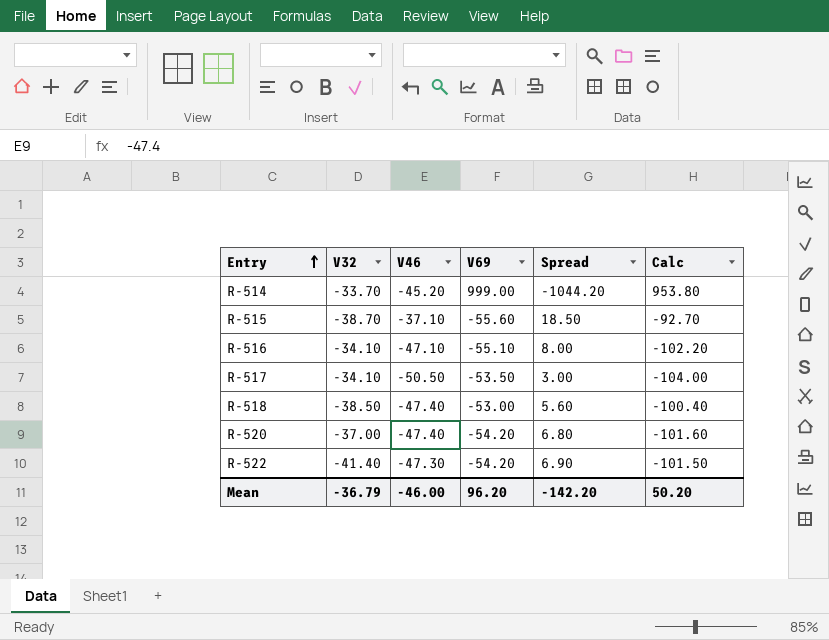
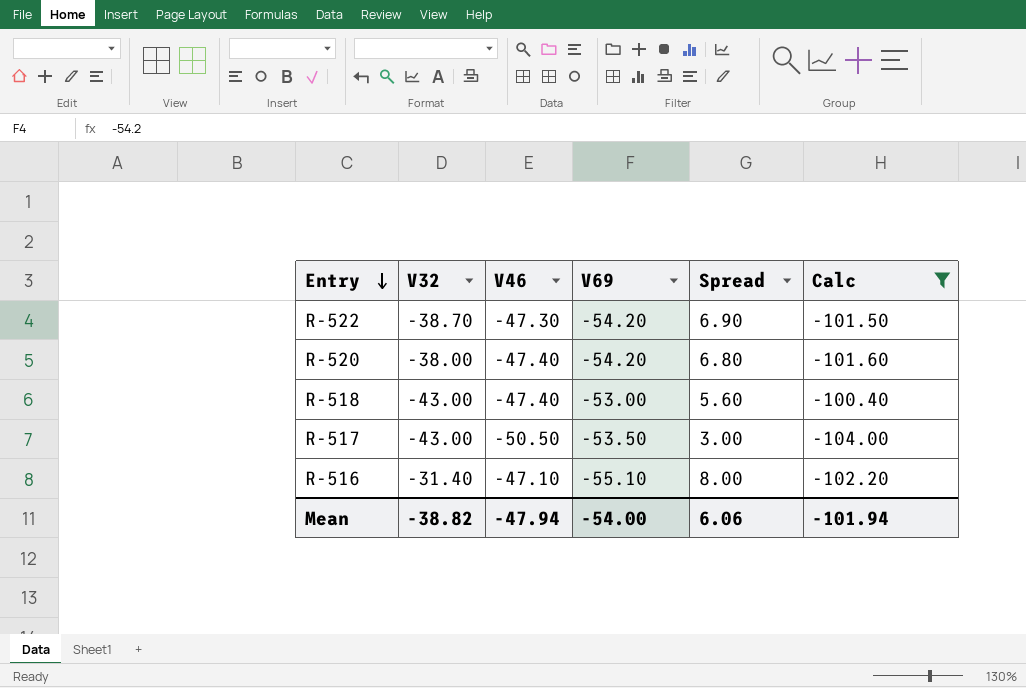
filter: none -> Calc <= -100.40
row order: Entry ascending -> Entry descending
R-522 | V32: -41.40 -> -38.70
R-520 | V32: -37.00 -> -38.00
R-518 | V32: -38.50 -> -43.00
R-517 | V32: -34.10 -> -43.00
R-516 | V32: -34.10 -> -31.40
Mean | V32: -36.79 -> -38.82
Mean | V46: -46.00 -> -47.94
Mean | V69: 96.20 -> -54.00
Mean | Spread: -142.20 -> 6.06
Mean | Calc: 50.20 -> -101.94

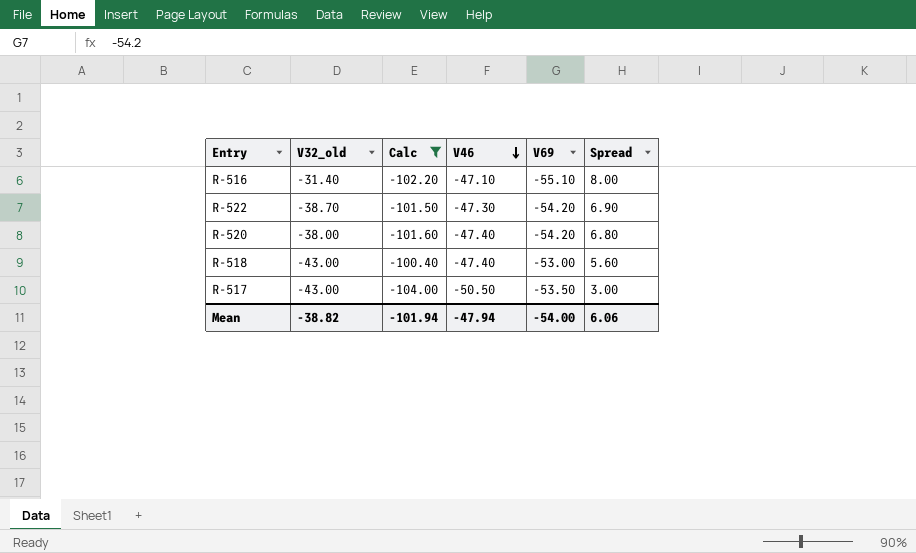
row order: Entry descending -> V46 descending
column name: V32 -> V32_old
column Calc | position: 6 -> 3

